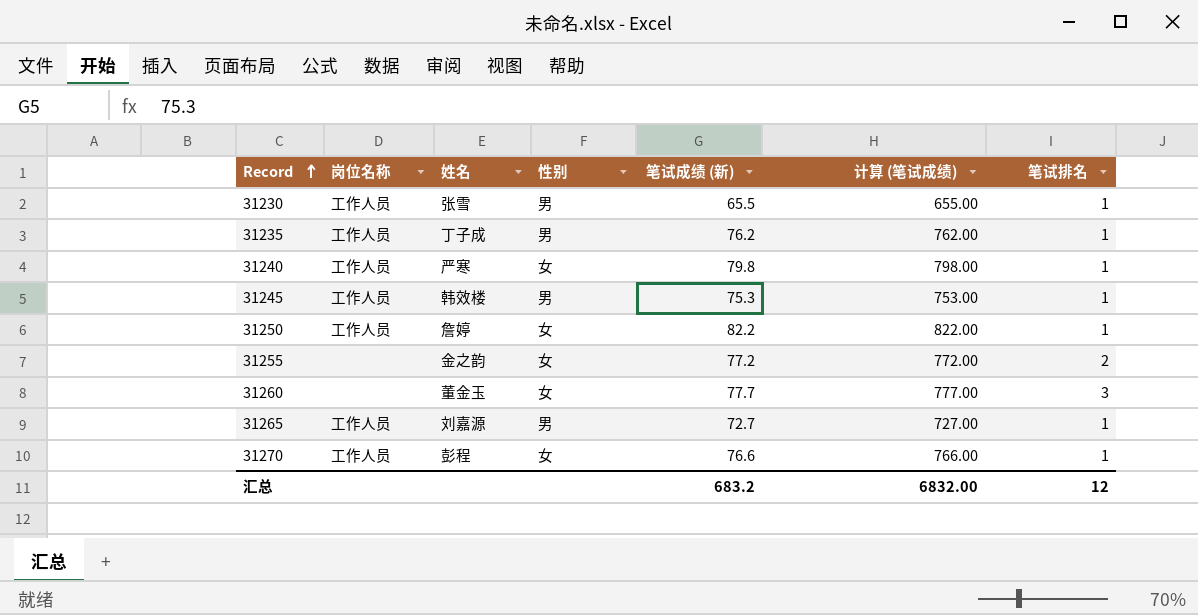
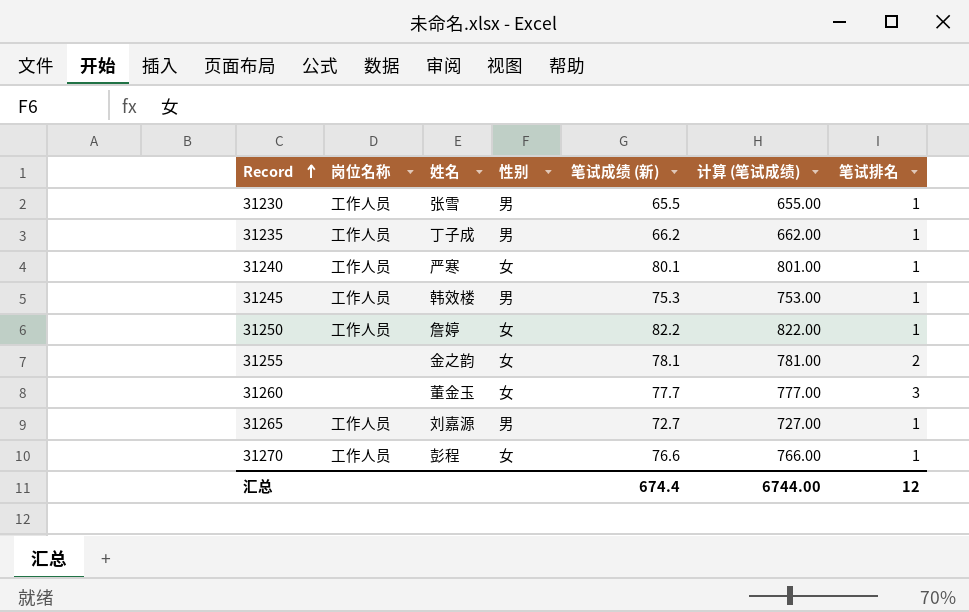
31235 | 笔试成绩 (新): 76.2 -> 66.2
31235 | 计算 (笔试成绩): 762.00 -> 662.00
31240 | 笔试成绩 (新): 79.8 -> 80.1
31240 | 计算 (笔试成绩): 798.00 -> 801.00
31255 | 笔试成绩 (新): 77.2 -> 78.1
31255 | 计算 (笔试成绩): 772.00 -> 781.00
汇总 | 笔试成绩 (新): 683.2 -> 674.4
汇总 | 计算 (笔试成绩): 6832.00 -> 6744.00

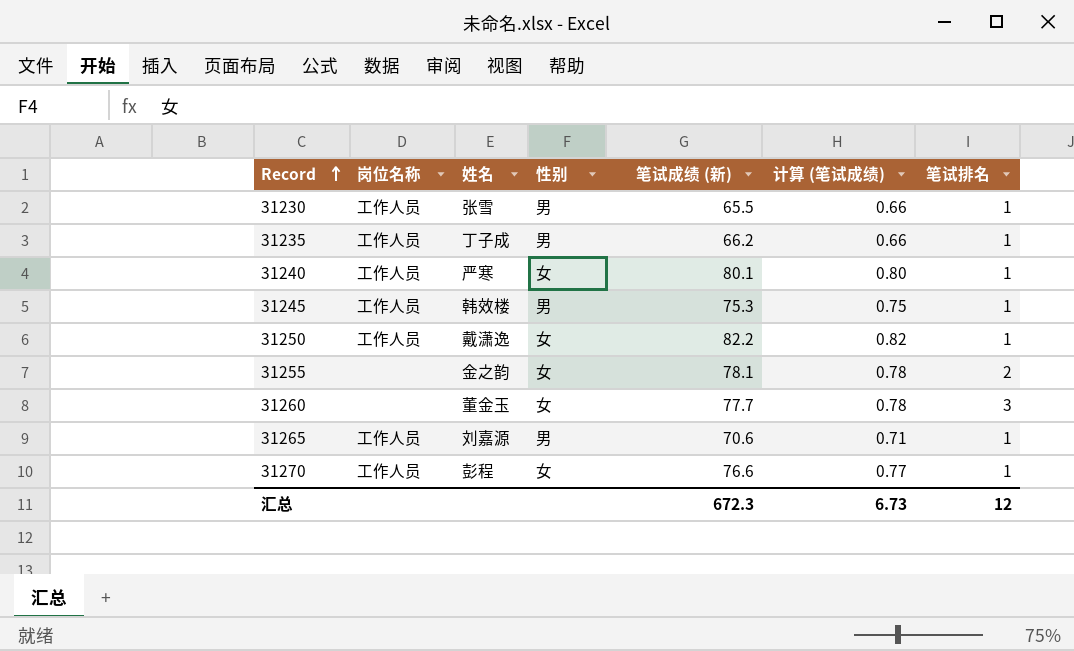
column 计算 (笔试成绩) | formula: [笔试成绩 (新)] * 10 -> [笔试成绩 (新)] * 0.01
31250 | 姓名: 詹婷 -> 戴潇逸
31265 | 笔试成绩 (新): 72.7 -> 70.6
汇总 | 笔试成绩 (新): 674.4 -> 672.3
汇总 | 计算 (笔试成绩): 6744.00 -> 6.73

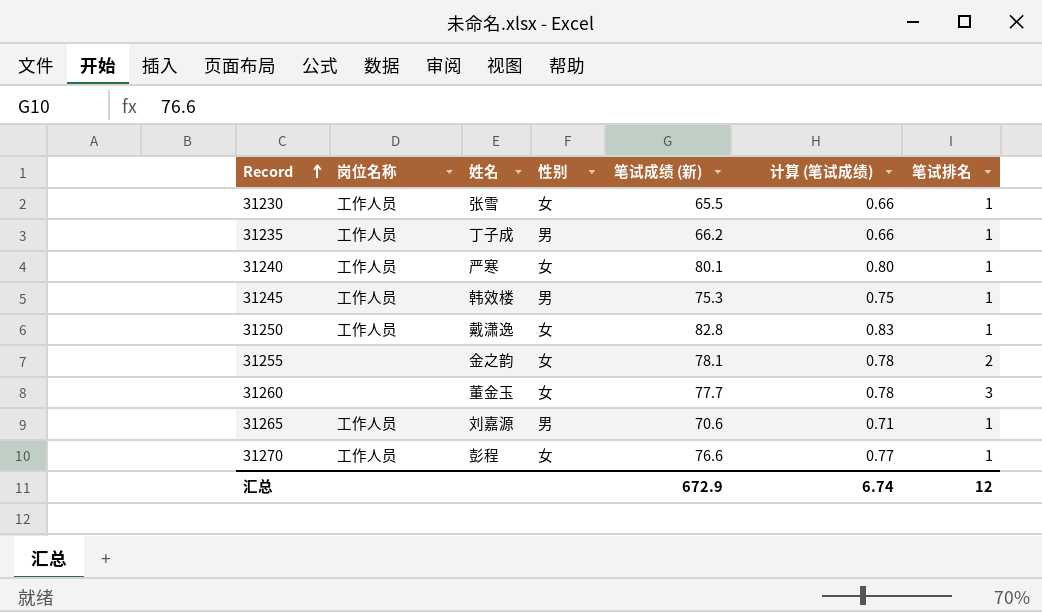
31230 | 性别: 男 -> 女
31250 | 笔试成绩 (新): 82.2 -> 82.8
31250 | 计算 (笔试成绩): 0.82 -> 0.83
汇总 | 笔试成绩 (新): 672.3 -> 672.9
汇总 | 计算 (笔试成绩): 6.73 -> 6.74

